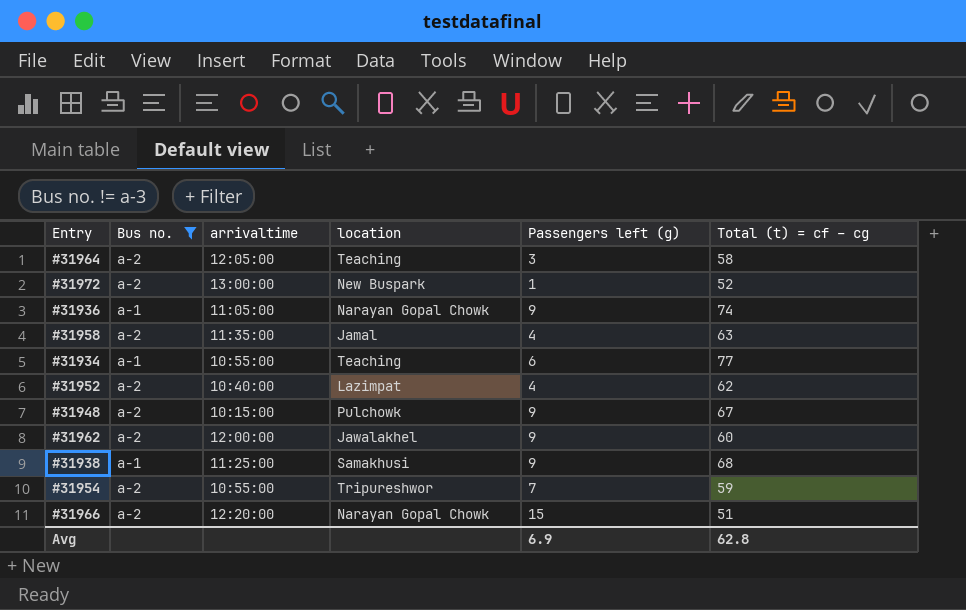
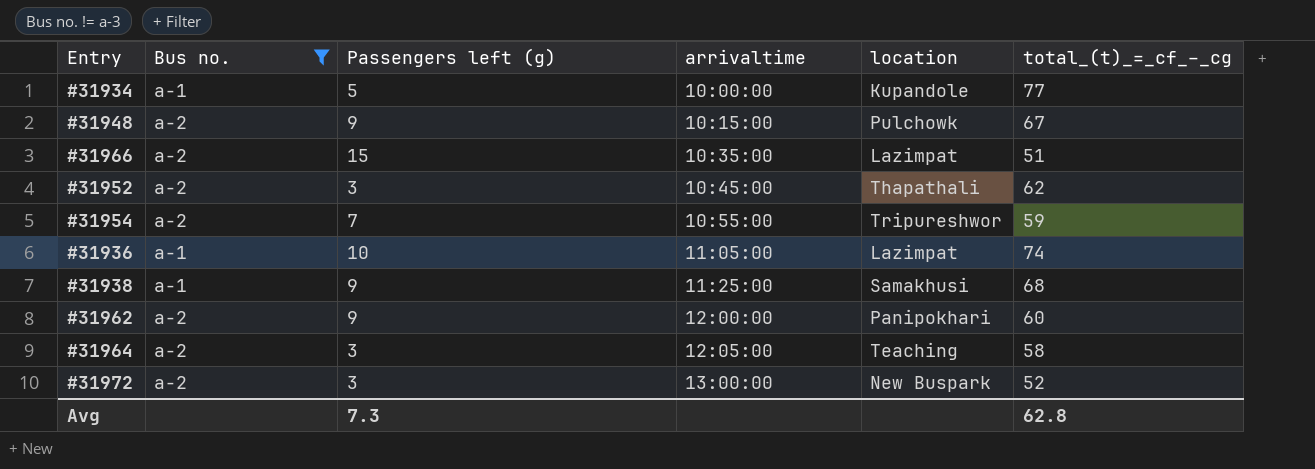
row order: none -> arrivaltime ascending
column Passengers left (g) | position: 5 -> 3
column name: Total (t) = cf – cg -> total_(t)_=_cf_–_cg
row #31958: a-2 | 11:35:00 | Jamal | 4 | 63 -> none
#31934 | Passengers left (g): 6 -> 5
#31934 | arrivaltime: 10:55:00 -> 10:00:00
#31934 | location: Teaching -> Kupandole
#31966 | arrivaltime: 12:20:00 -> 10:35:00
#31966 | location: Narayan Gopal Chowk -> Lazimpat
#31952 | Passengers left (g): 4 -> 3
#31952 | arrivaltime: 10:40:00 -> 10:45:00
#31952 | location: Lazimpat -> Thapathali
#31936 | Passengers left (g): 9 -> 10
#31936 | location: Narayan Gopal Chowk -> Lazimpat
#31962 | location: Jawalakhel -> Panipokhari
#31972 | Passengers left (g): 1 -> 3
Avg | Passengers left (g): 6.9 -> 7.3

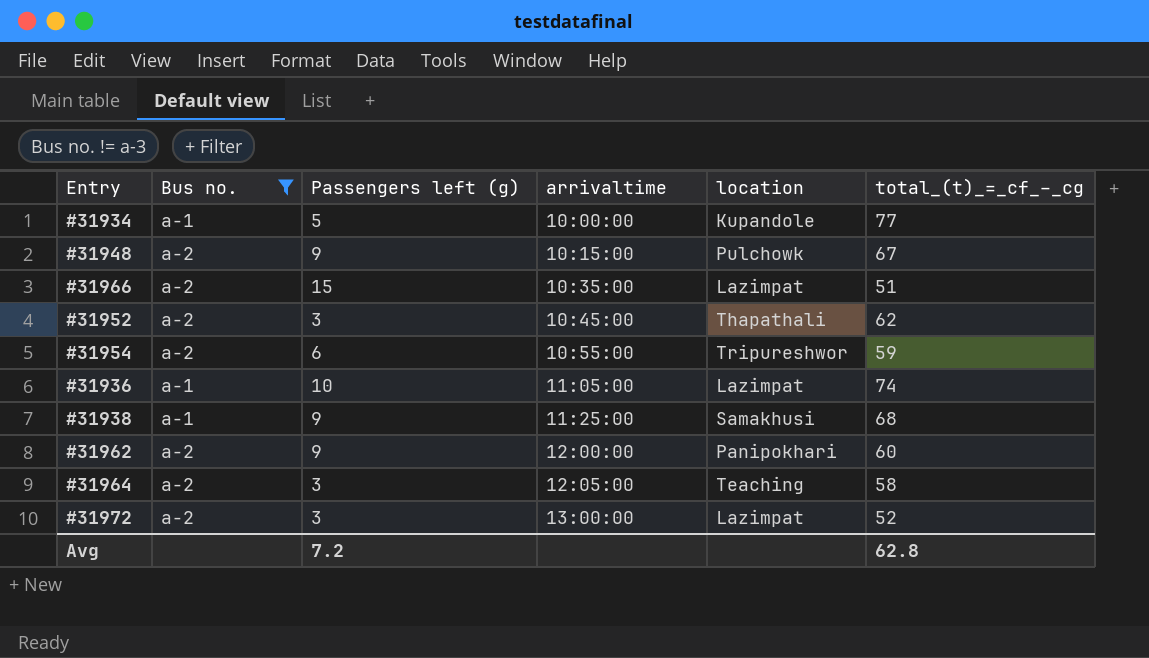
#31954 | Passengers left (g): 7 -> 6
#31972 | location: New Buspark -> Lazimpat
Avg | Passengers left (g): 7.3 -> 7.2

